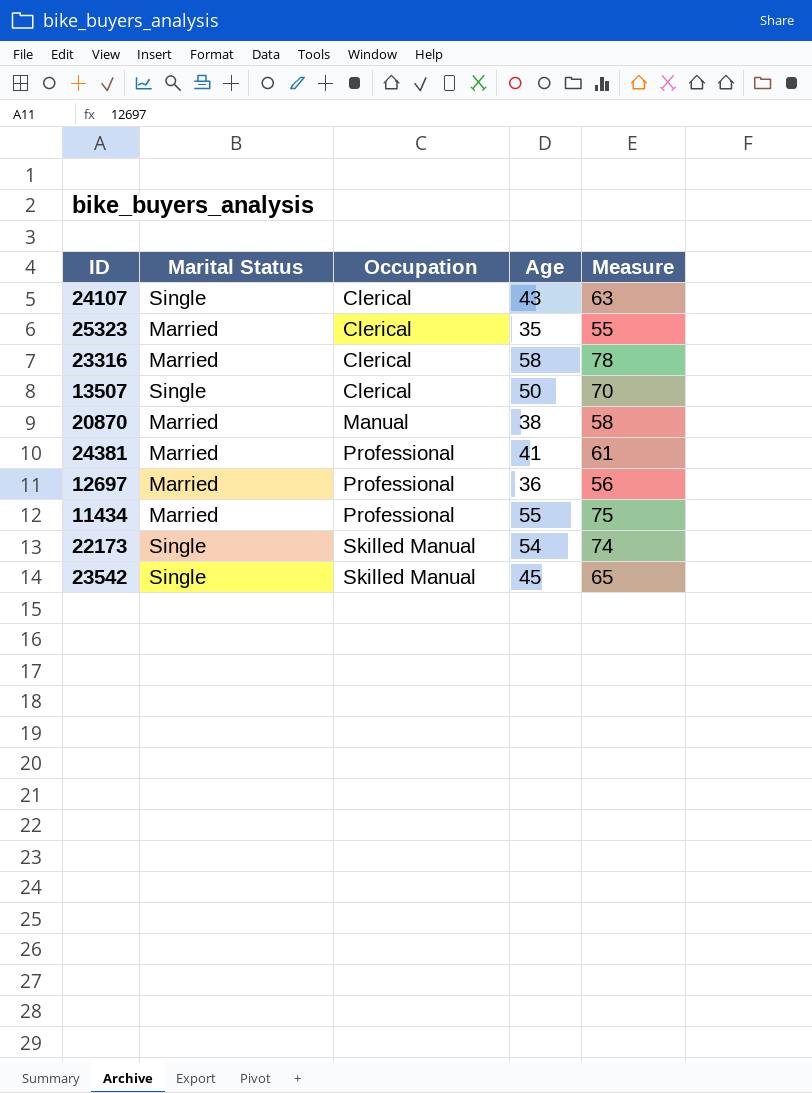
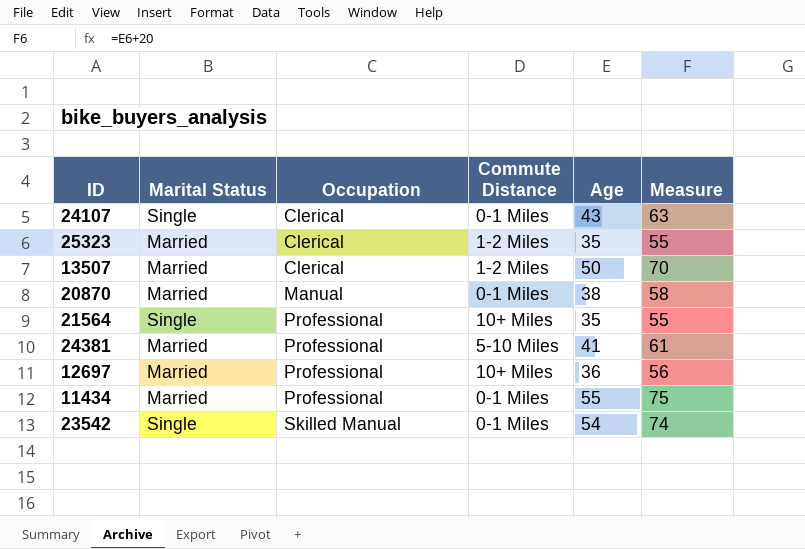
column Commute Distance | position: none -> 4
row 23316: Married | Clerical | 58 | 78 -> none
row 22173: Single | Skilled Manual | 54 | 74 -> none
13507 | Marital Status: Single -> Married
row 21564: none -> Single | Professional | 10+ Miles | 35 | 55
23542 | Age: 45 -> 54
23542 | Measure: 65 -> 74

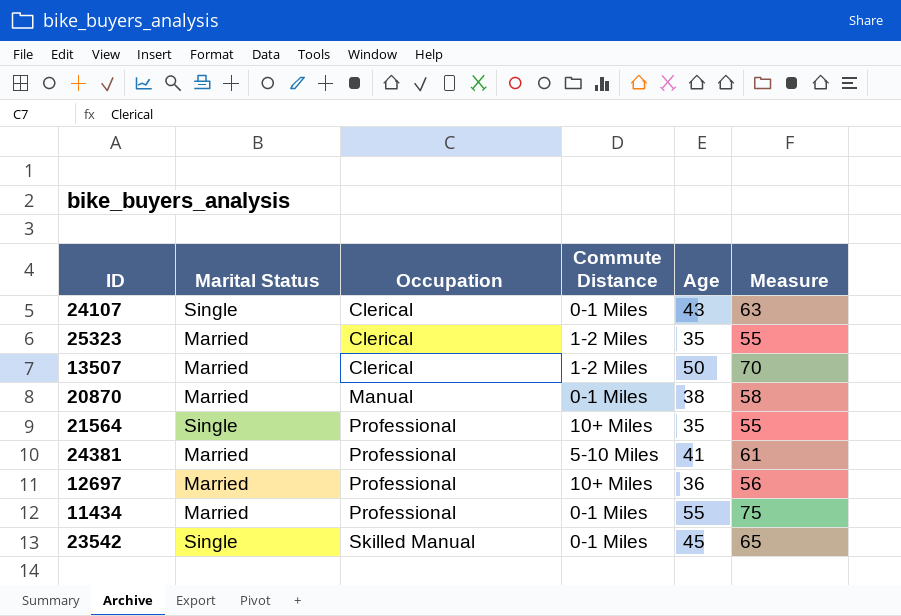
23542 | Age: 54 -> 45
23542 | Measure: 74 -> 65

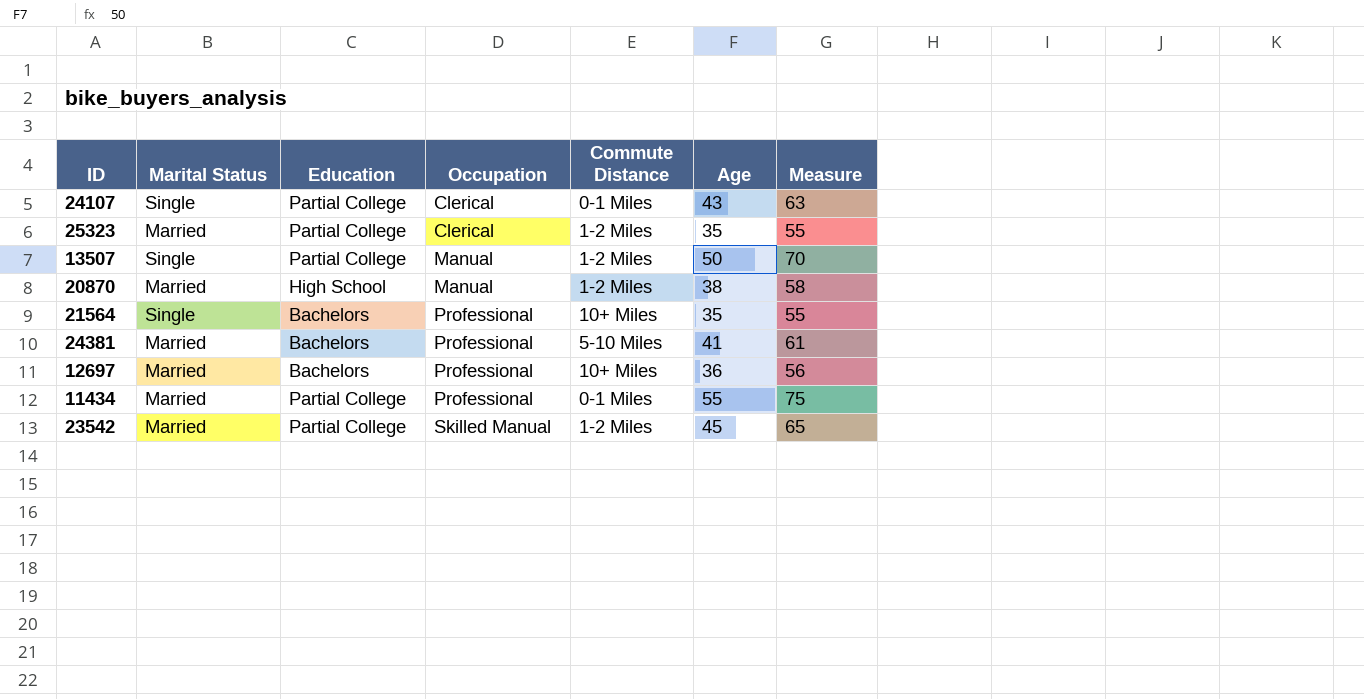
column Education | position: none -> 3
13507 | Marital Status: Married -> Single
13507 | Occupation: Clerical -> Manual
20870 | Commute Distance: 0-1 Miles -> 1-2 Miles
23542 | Marital Status: Single -> Married
23542 | Commute Distance: 0-1 Miles -> 1-2 Miles

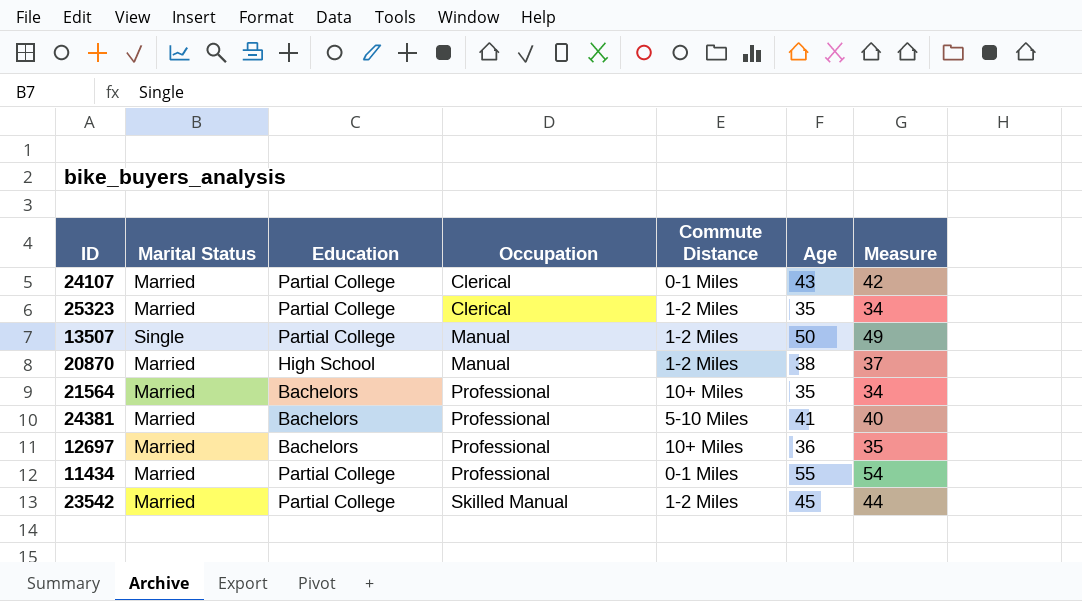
column Measure | formula: [Age] + 20 -> [Age] - 1
24107 | Marital Status: Single -> Married
21564 | Marital Status: Single -> Married

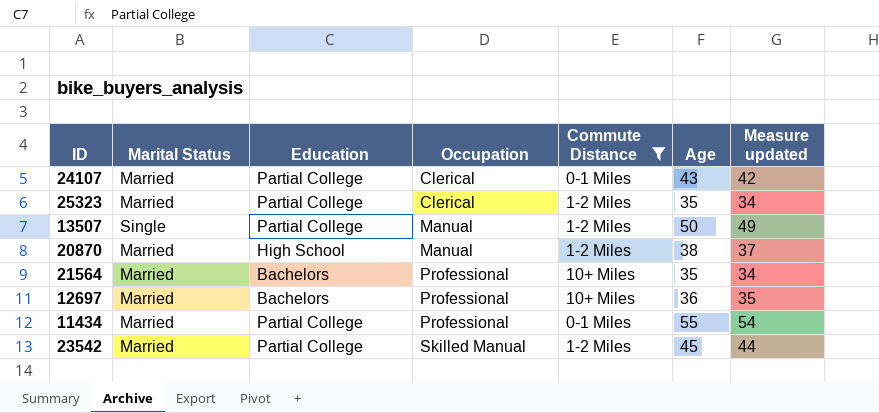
filter: none -> Commute Distance != 5-10 Miles
column name: Measure -> Measure updated

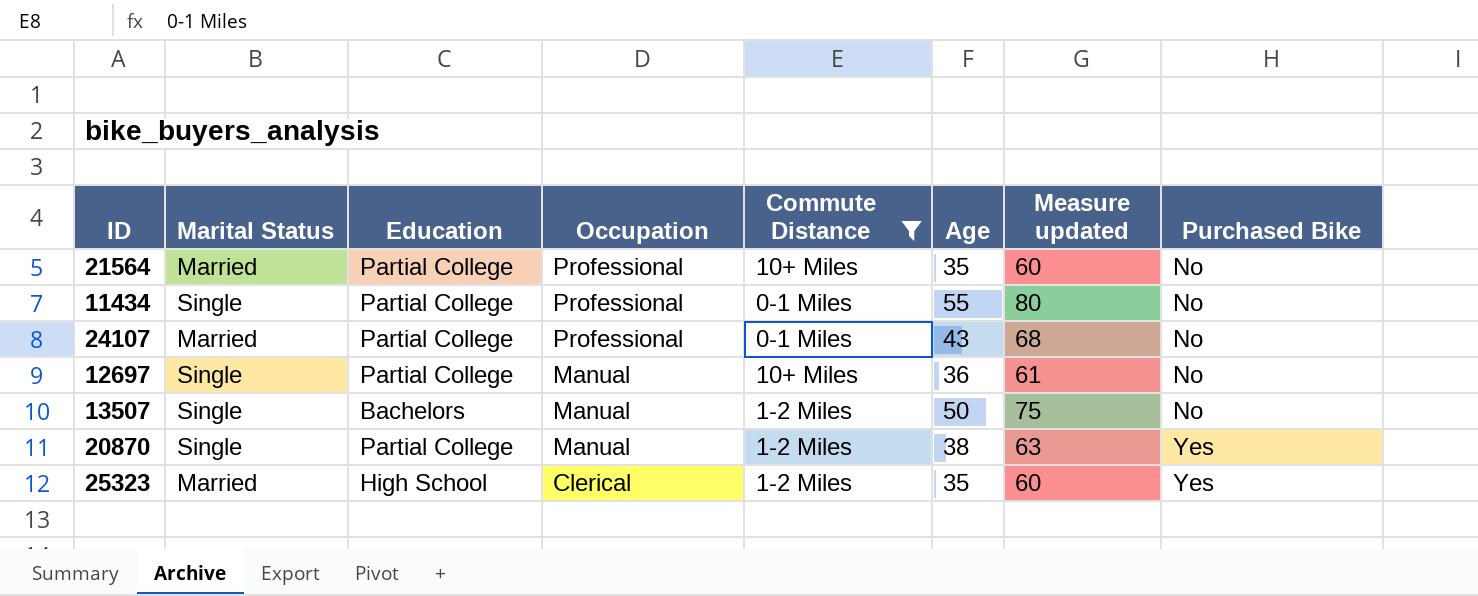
row order: Occupation ascending -> Occupation descending
column Measure updated | formula: [Age] - 1 -> [Age] + 25
column Purchased Bike | position: none -> 8
row 23542: Married | Partial College | Skilled Manual | 1-2 Miles | 45 | 44 -> none
21564 | Education: Bachelors -> Partial College
11434 | Marital Status: Married -> Single
24107 | Occupation: Clerical -> Professional
12697 | Marital Status: Married -> Single
12697 | Education: Bachelors -> Partial College
12697 | Occupation: Professional -> Manual
13507 | Education: Partial College -> Bachelors
20870 | Marital Status: Married -> Single
20870 | Education: High School -> Partial College
25323 | Education: Partial College -> High School

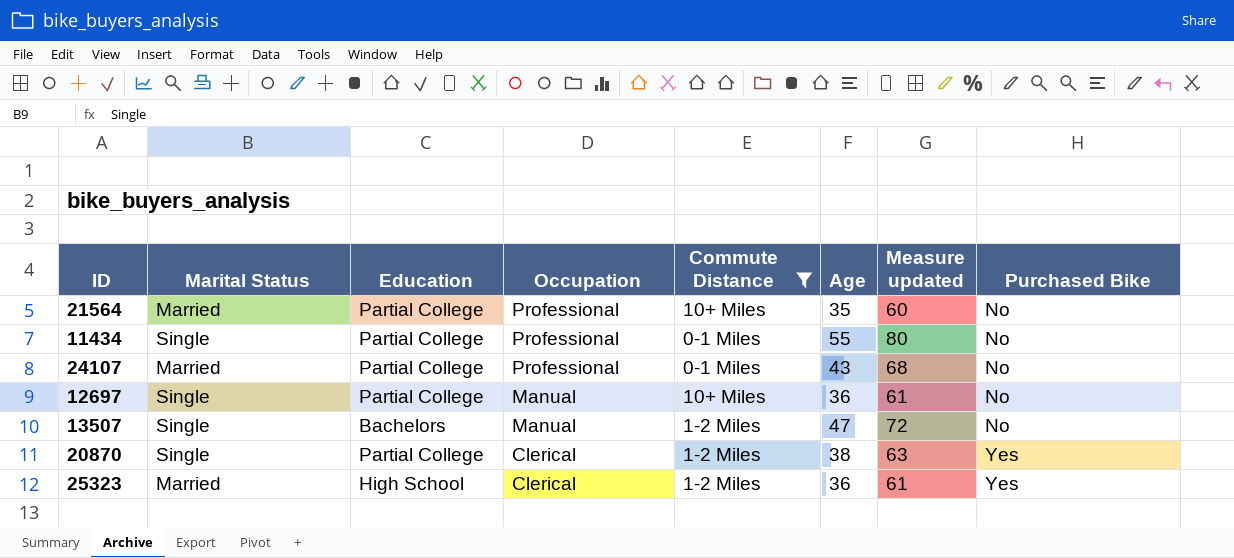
13507 | Age: 50 -> 47
13507 | Measure updated: 75 -> 72
20870 | Occupation: Manual -> Clerical
25323 | Age: 35 -> 36
25323 | Measure updated: 60 -> 61

